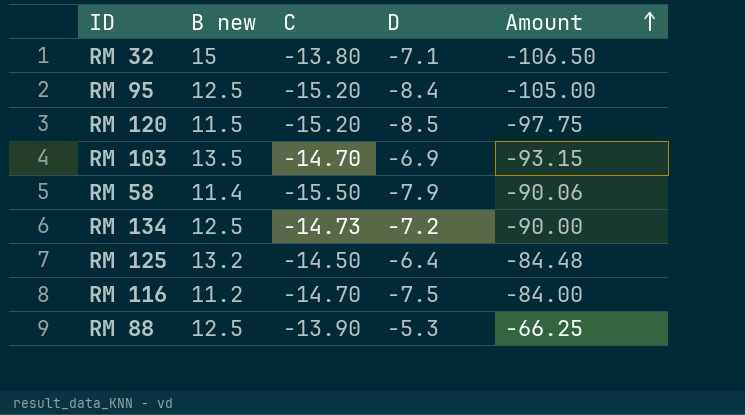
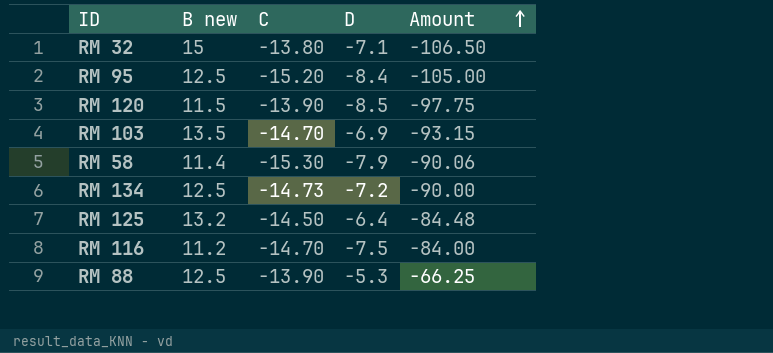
RM 120 | C: -15.20 -> -13.90
RM 58 | C: -15.50 -> -15.30

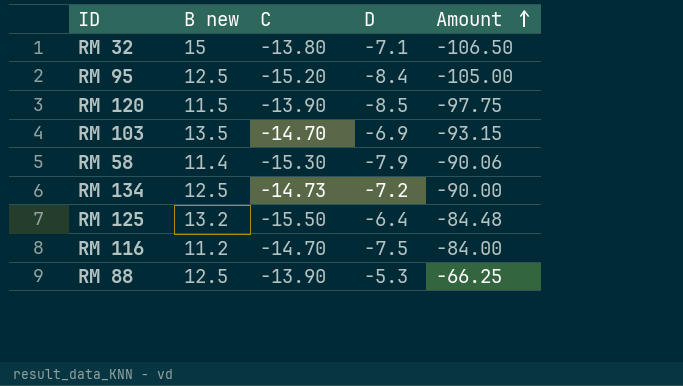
RM 125 | C: -14.50 -> -15.50

